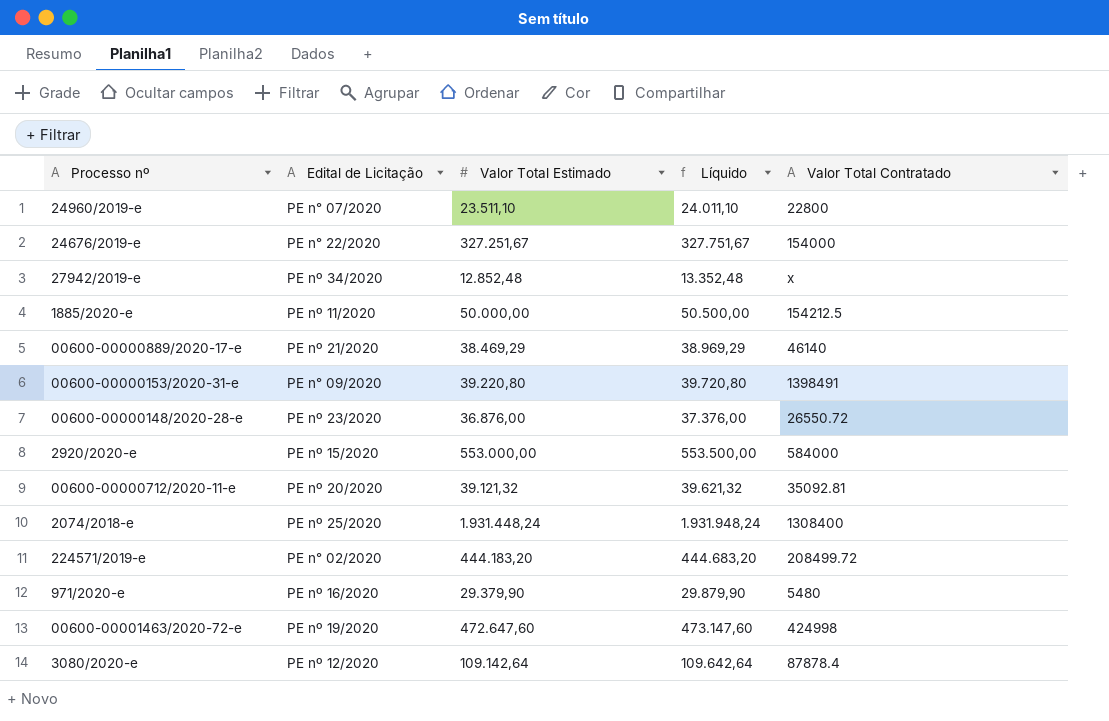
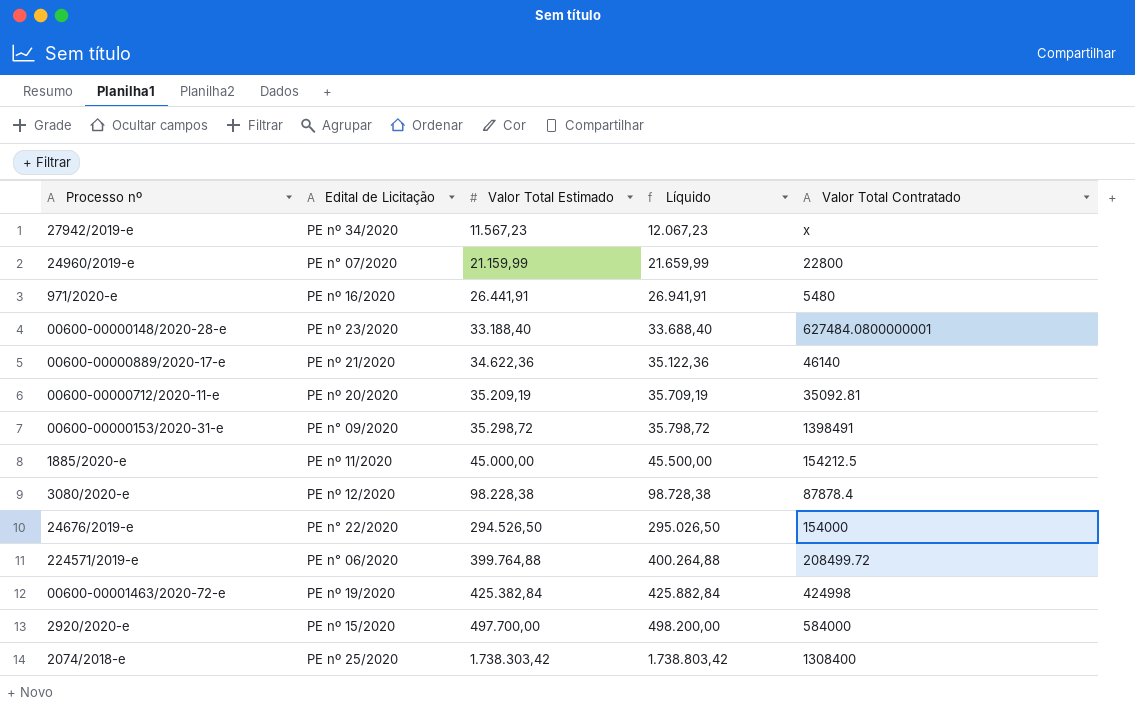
row order: none -> Valor Total Estimado ascending
27942/2019-e | Valor Total Estimado: 12.852,48 -> 11.567,23
27942/2019-e | Líquido: 13.352,48 -> 12.067,23
24960/2019-e | Valor Total Estimado: 23.511,10 -> 21.159,99
24960/2019-e | Líquido: 24.011,10 -> 21.659,99
971/2020-e | Valor Total Estimado: 29.379,90 -> 26.441,91
971/2020-e | Líquido: 29.879,90 -> 26.941,91
00600-00000148/2020-28-e | Valor Total Estimado: 36.876,00 -> 33.188,40
00600-00000148/2020-28-e | Líquido: 37.376,00 -> 33.688,40
00600-00000148/2020-28-e | Valor Total Contratado: 26550.72 -> 627484.0800000001
00600-00000889/2020-17-e | Valor Total Estimado: 38.469,29 -> 34.622,36
00600-00000889/2020-17-e | Líquido: 38.969,29 -> 35.122,36
00600-00000712/2020-11-e | Valor Total Estimado: 39.121,32 -> 35.209,19
00600-00000712/2020-11-e | Líquido: 39.621,32 -> 35.709,19
00600-00000153/2020-31-e | Valor Total Estimado: 39.220,80 -> 35.298,72
00600-00000153/2020-31-e | Líquido: 39.720,80 -> 35.798,72
1885/2020-e | Valor Total Estimado: 50.000,00 -> 45.000,00
1885/2020-e | Líquido: 50.500,00 -> 45.500,00
3080/2020-e | Valor Total Estimado: 109.142,64 -> 98.228,38
3080/2020-e | Líquido: 109.642,64 -> 98.728,38
24676/2019-e | Valor Total Estimado: 327.251,67 -> 294.526,50
24676/2019-e | Líquido: 327.751,67 -> 295.026,50
224571/2019-e | Edital de Licitação: PE n° 02/2020 -> PE n° 06/2020
224571/2019-e | Valor Total Estimado: 444.183,20 -> 399.764,88
224571/2019-e | Líquido: 444.683,20 -> 400.264,88
00600-00001463/2020-72-e | Valor Total Estimado: 472.647,60 -> 425.382,84
00600-00001463/2020-72-e | Líquido: 473.147,60 -> 425.882,84
2920/2020-e | Valor Total Estimado: 553.000,00 -> 497.700,00
2920/2020-e | Líquido: 553.500,00 -> 498.200,00
2074/2018-e | Valor Total Estimado: 1.931.448,24 -> 1.738.303,42
2074/2018-e | Líquido: 1.931.948,24 -> 1.738.803,42

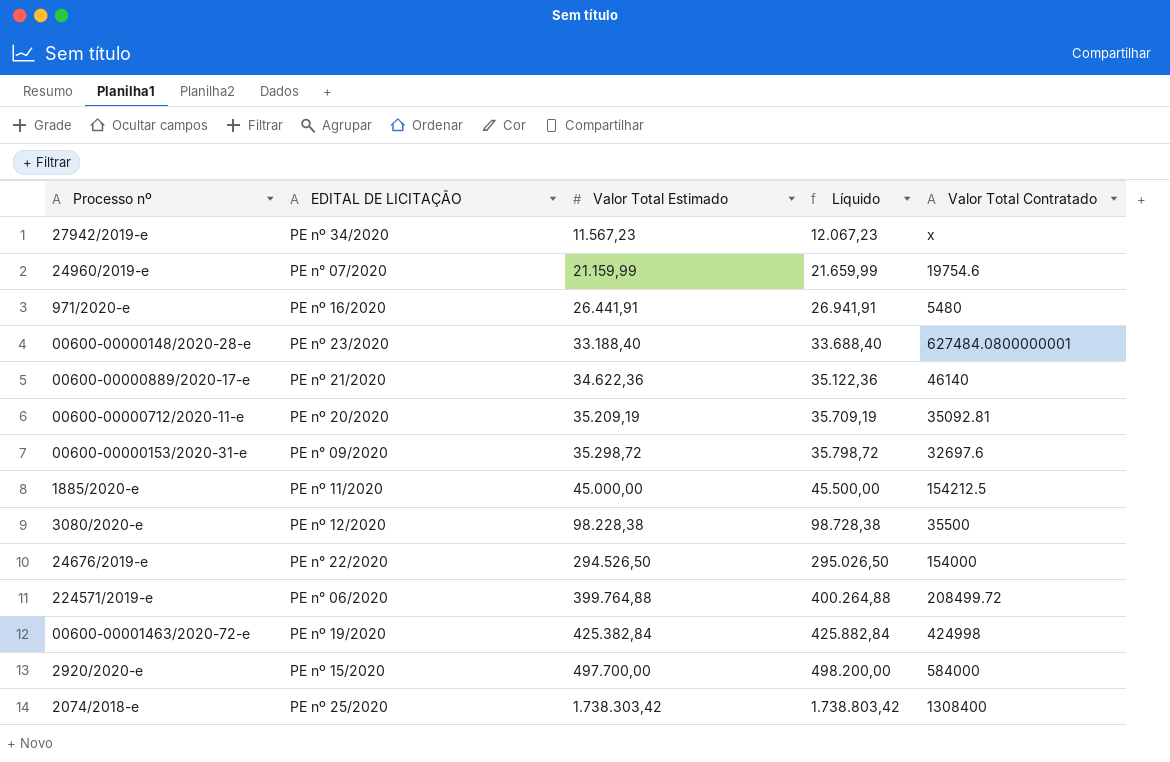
column name: Edital de Licitação -> EDITAL DE LICITAÇÃO
24960/2019-e | Valor Total Contratado: 22800 -> 19754.6
00600-00000153/2020-31-e | Valor Total Contratado: 1398491 -> 32697.6
3080/2020-e | Valor Total Contratado: 87878.4 -> 35500

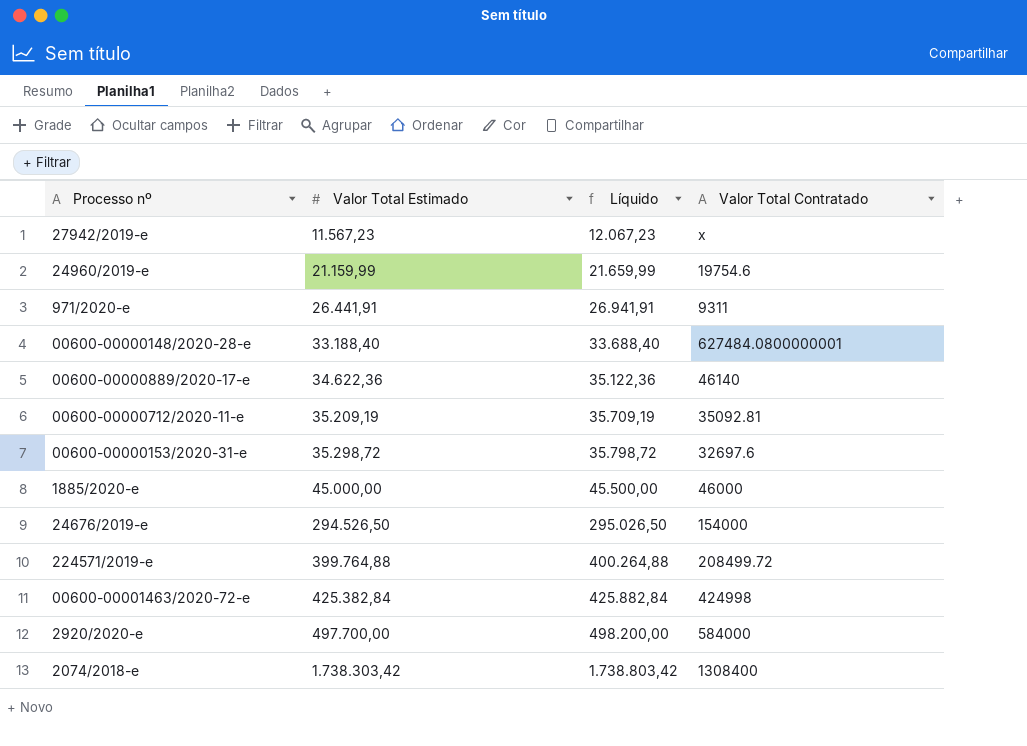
column EDITAL DE LICITAÇÃO | position: 2 -> none
row 3080/2020-e: PE nº 12/2020 | 98.228,38 | 98.728,38 | 35500 -> none
971/2020-e | Valor Total Contratado: 5480 -> 9311
1885/2020-e | Valor Total Contratado: 154212.5 -> 46000

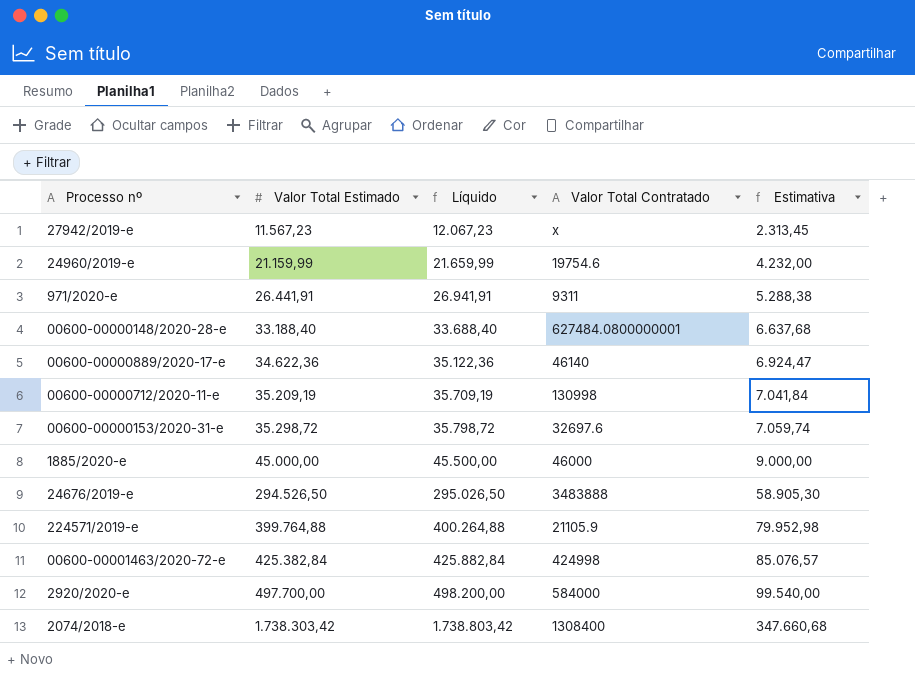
column Estimativa | formula: none -> [Valor Total Estimado] * 0,2
00600-00000712/2020-11-e | Valor Total Contratado: 35092.81 -> 130998
24676/2019-e | Valor Total Contratado: 154000 -> 3483888
224571/2019-e | Valor Total Contratado: 208499.72 -> 21105.9

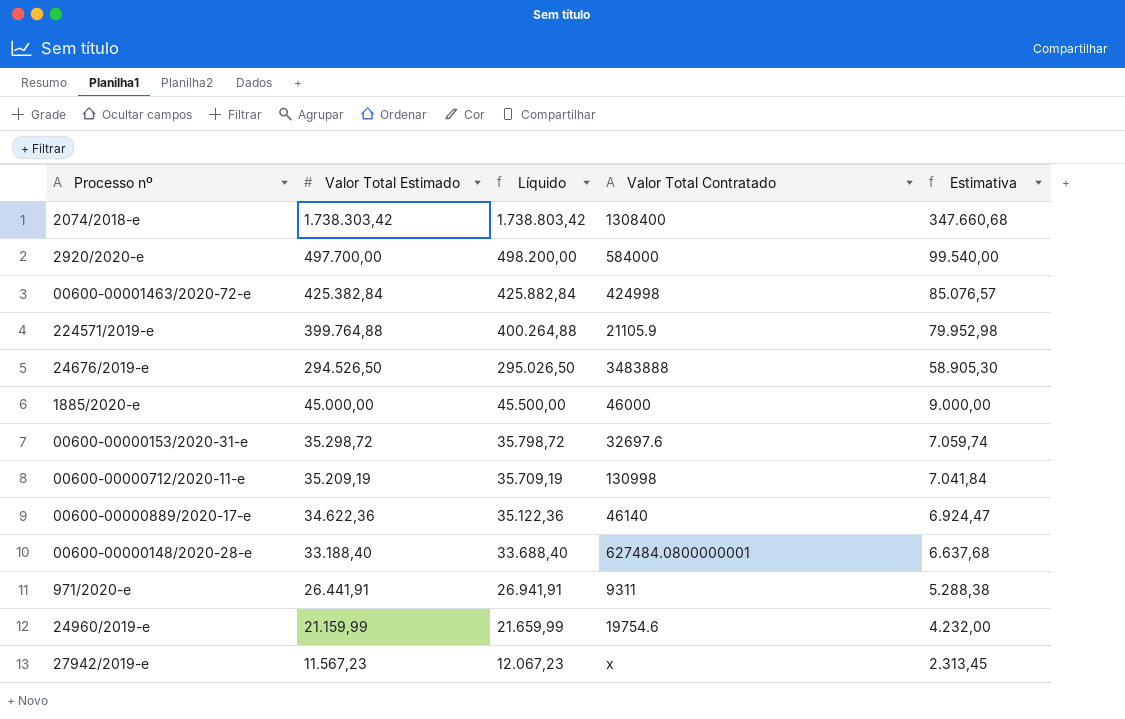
row order: Valor Total Estimado ascending -> Valor Total Estimado descending

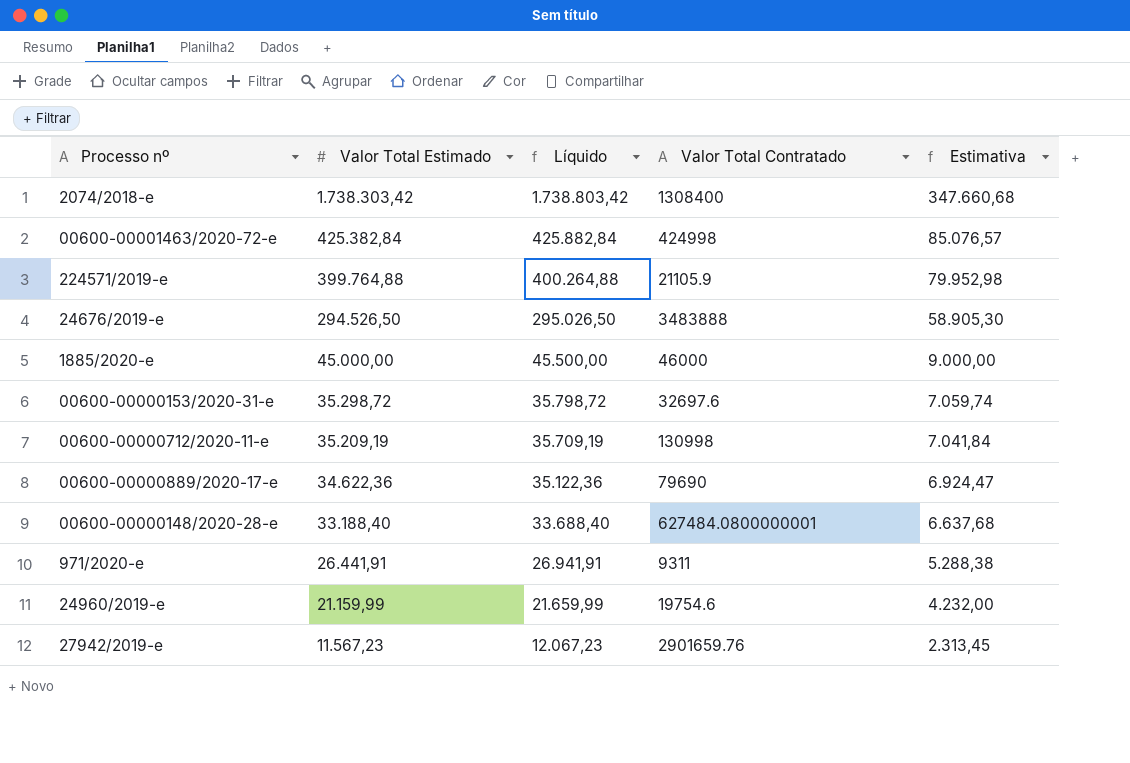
row 2920/2020-e: 497.700,00 | 498.200,00 | 584000 | 99.540,00 -> none
00600-00000889/2020-17-e | Valor Total Contratado: 46140 -> 79690
27942/2019-e | Valor Total Contratado: x -> 2901659.76

